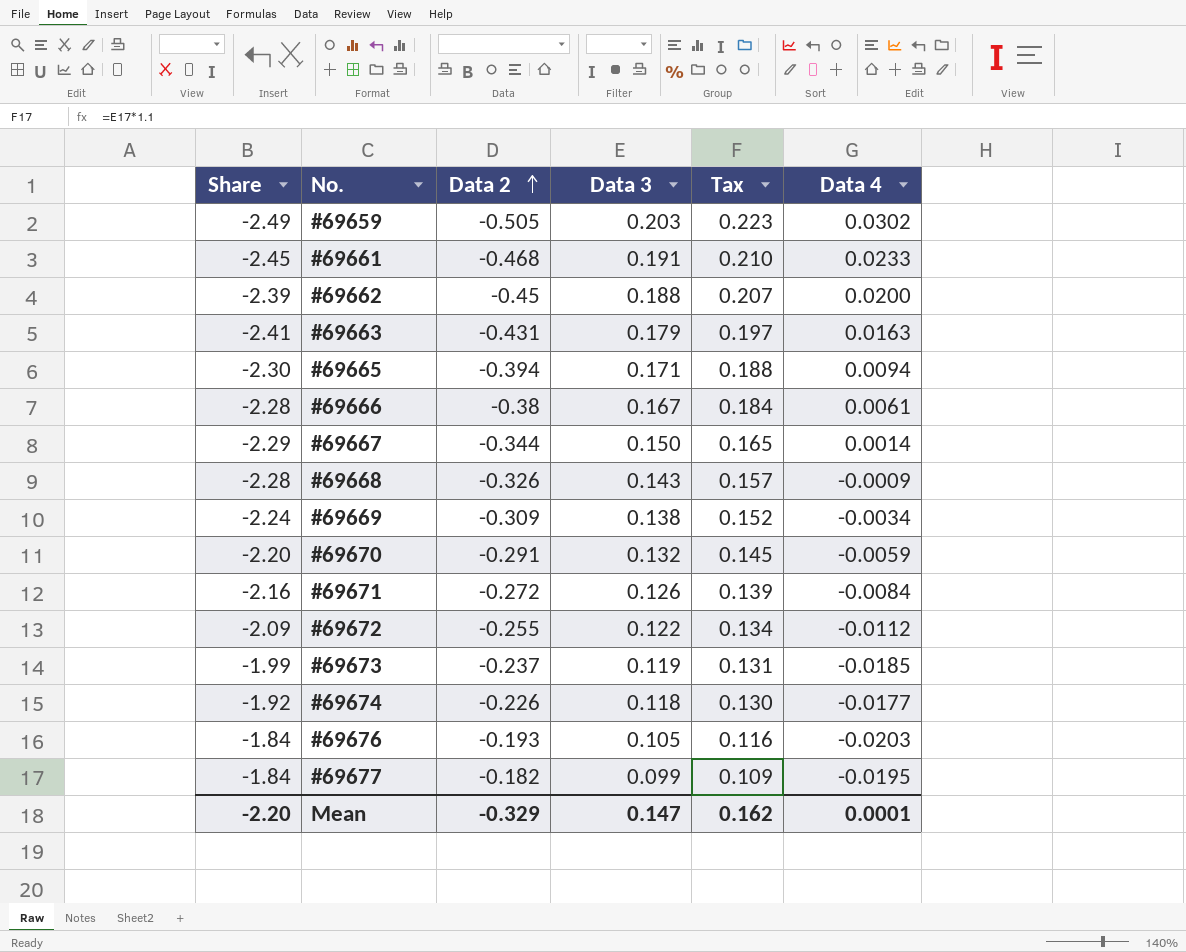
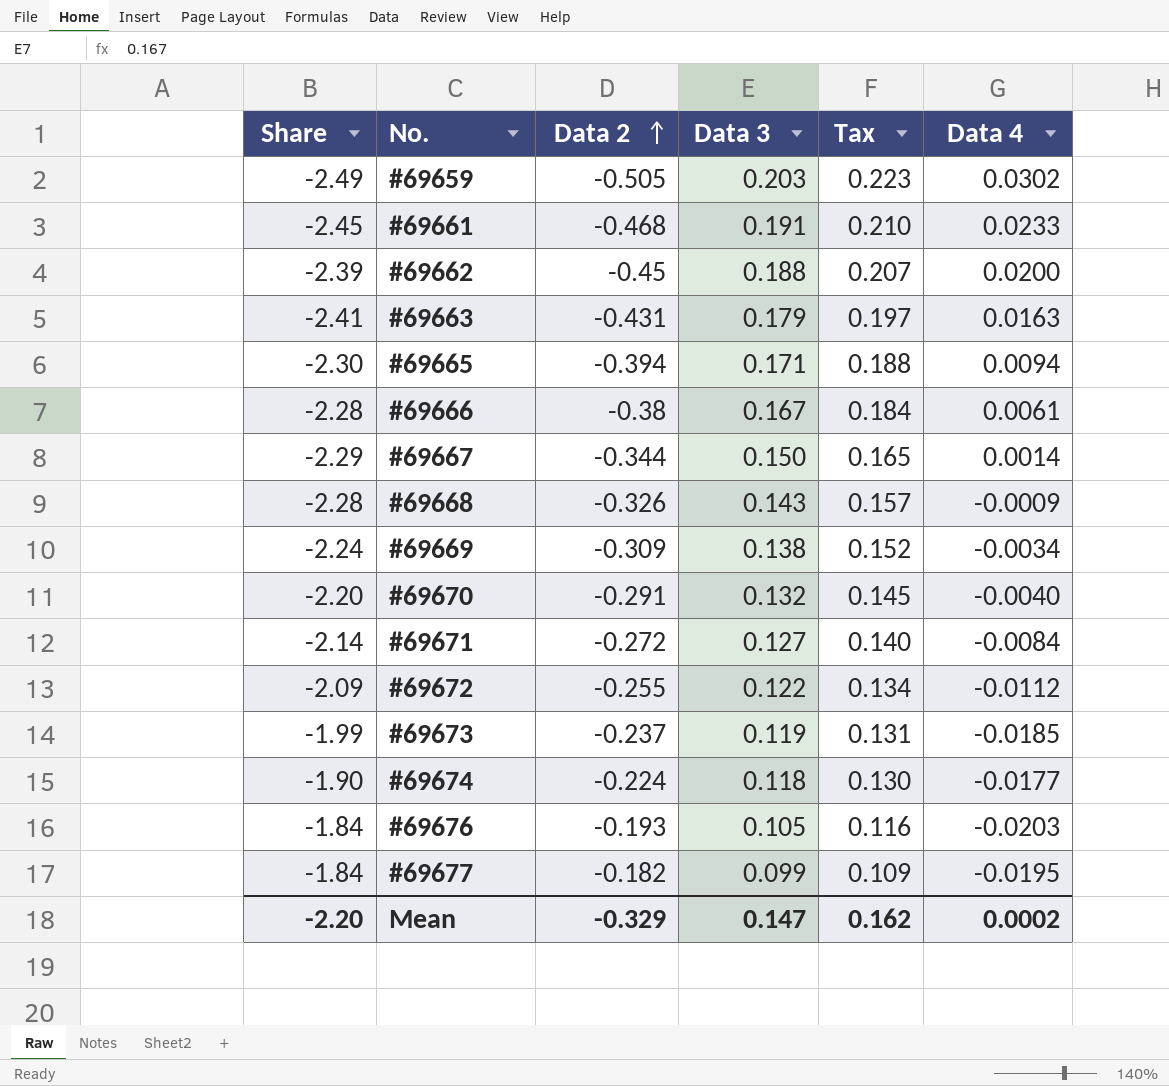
#69670 | Data 4: -0.0059 -> -0.0040
#69671 | Share: -2.16 -> -2.14
#69671 | Data 3: 0.126 -> 0.127
#69671 | Tax: 0.139 -> 0.140
#69674 | Share: -1.92 -> -1.90
#69674 | Data 2: -0.226 -> -0.224
Mean | Data 4: 0.0001 -> 0.0002

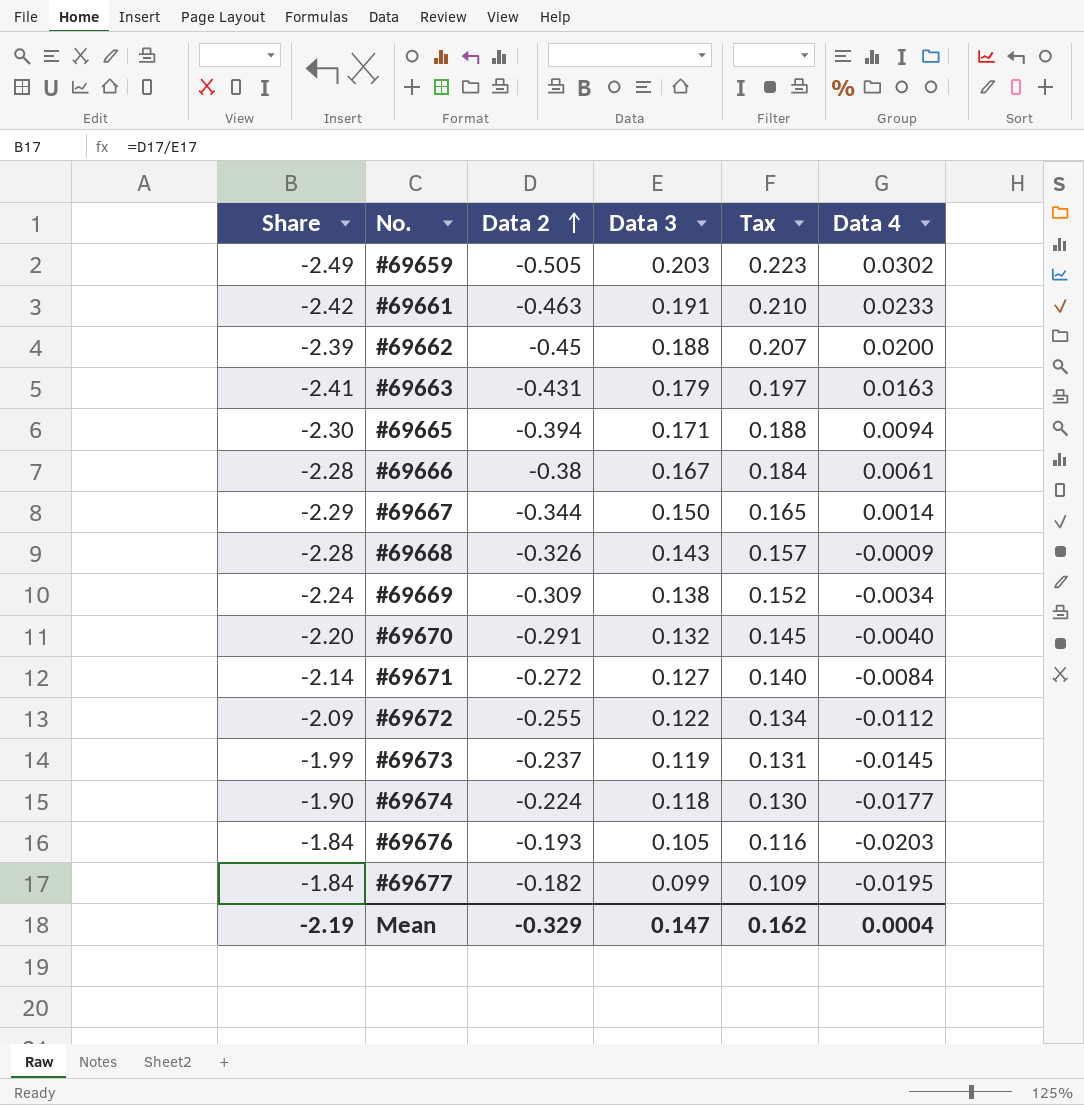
#69661 | Share: -2.45 -> -2.42
#69661 | Data 2: -0.468 -> -0.463
#69673 | Data 4: -0.0185 -> -0.0145
Mean | Share: -2.20 -> -2.19
Mean | Data 4: 0.0002 -> 0.0004

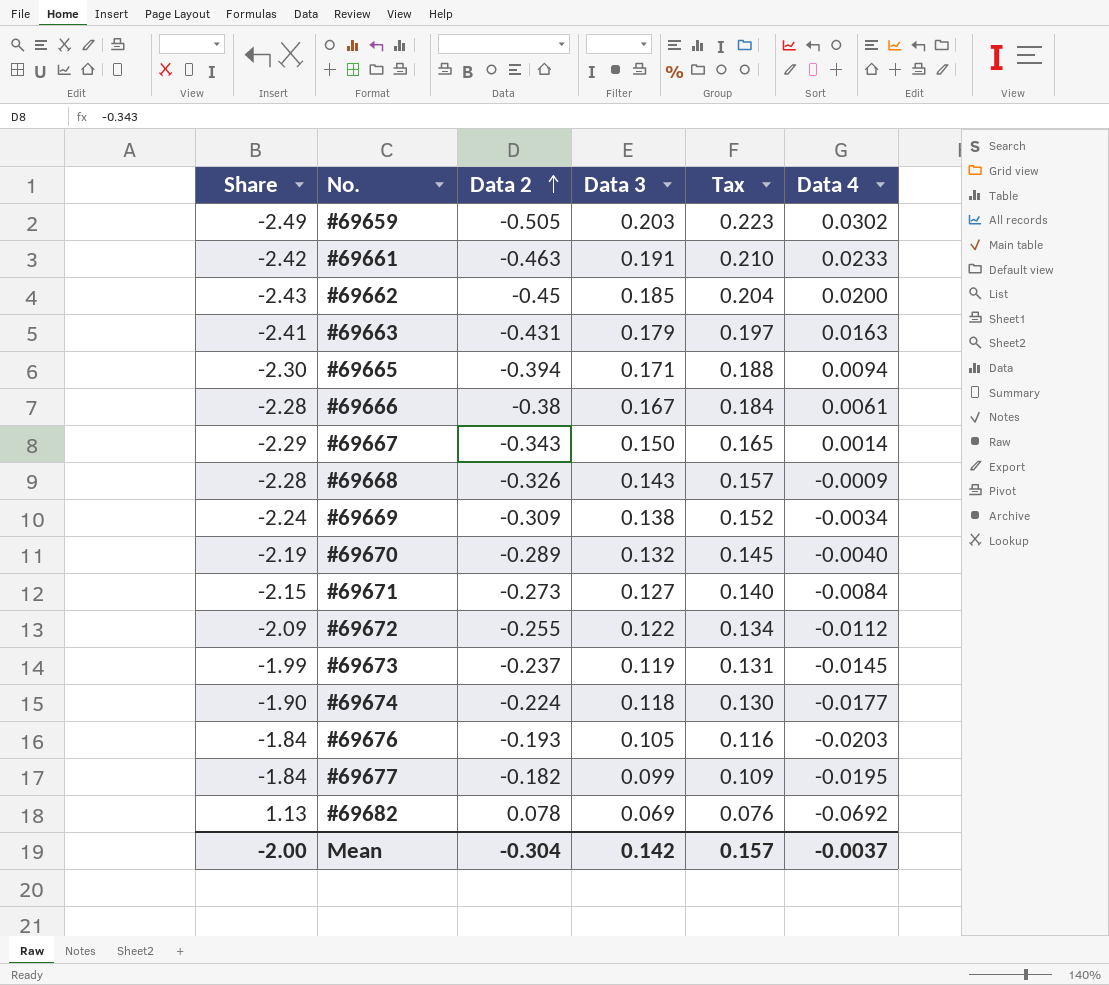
#69662 | Share: -2.39 -> -2.43
#69662 | Data 3: 0.188 -> 0.185
#69662 | Tax: 0.207 -> 0.204
#69667 | Data 2: -0.344 -> -0.343
#69670 | Share: -2.20 -> -2.19
#69670 | Data 2: -0.291 -> -0.289
#69671 | Share: -2.14 -> -2.15
#69671 | Data 2: -0.272 -> -0.273
row #69682: none -> 1.13 | 0.078 | 0.069 | 0.076 | -0.0692
Mean | Share: -2.19 -> -2.00
Mean | Data 2: -0.329 -> -0.304
Mean | Data 3: 0.147 -> 0.142
Mean | Tax: 0.162 -> 0.157
Mean | Data 4: 0.0004 -> -0.0037

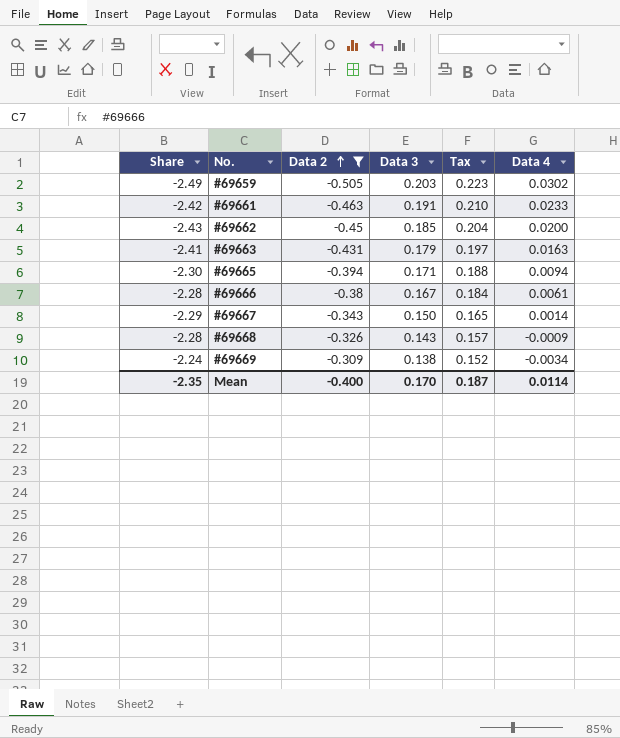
filter: none -> Data 2 <= -0.309
Mean | Share: -2.00 -> -2.35
Mean | Data 2: -0.304 -> -0.400
Mean | Data 3: 0.142 -> 0.170
Mean | Tax: 0.157 -> 0.187
Mean | Data 4: -0.0037 -> 0.0114

